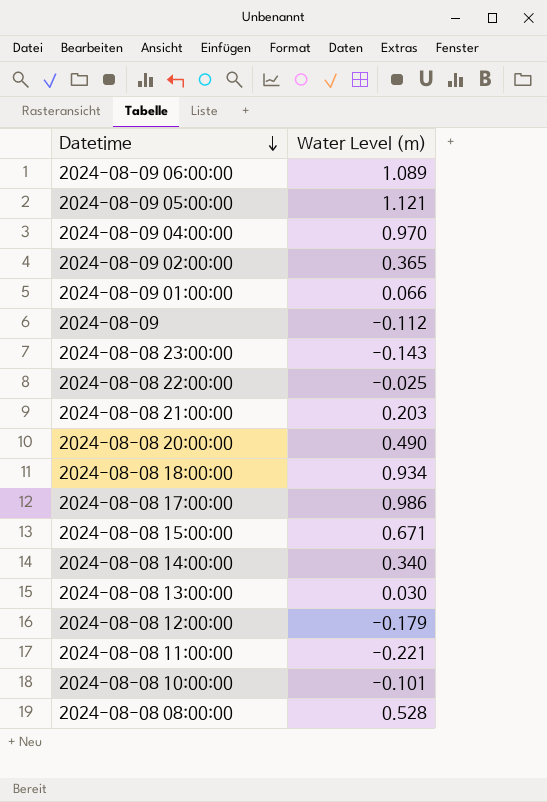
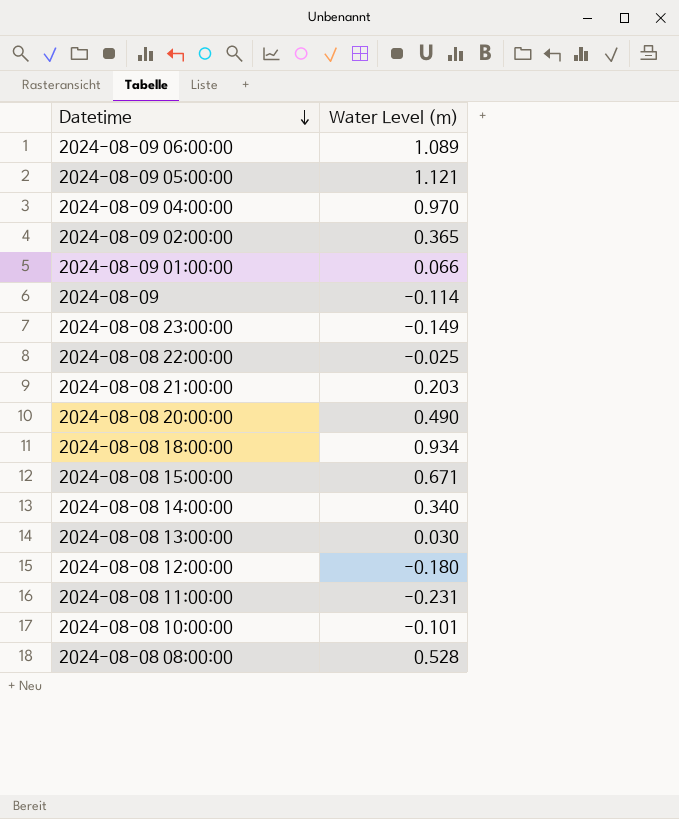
row 2024-08-08 17:00:00: 0.986 -> none
2024-08-09 | Water Level (m): -0.112 -> -0.114
2024-08-08 23:00:00 | Water Level (m): -0.143 -> -0.149
2024-08-08 12:00:00 | Water Level (m): -0.179 -> -0.180
2024-08-08 11:00:00 | Water Level (m): -0.221 -> -0.231

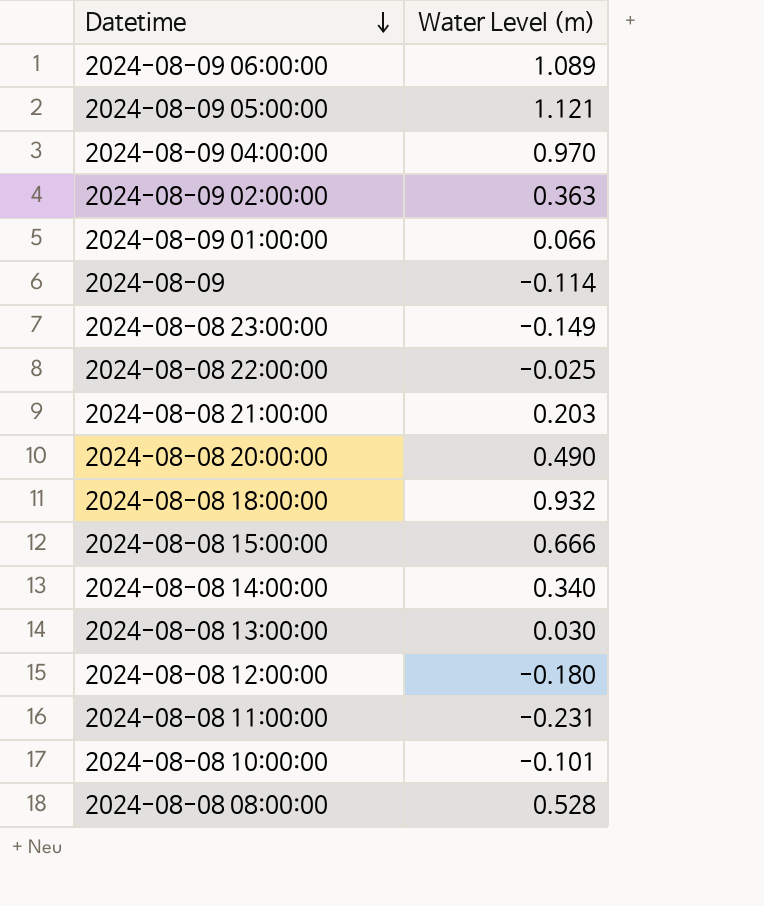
2024-08-09 02:00:00 | Water Level (m): 0.365 -> 0.363
2024-08-08 18:00:00 | Water Level (m): 0.934 -> 0.932
2024-08-08 15:00:00 | Water Level (m): 0.671 -> 0.666

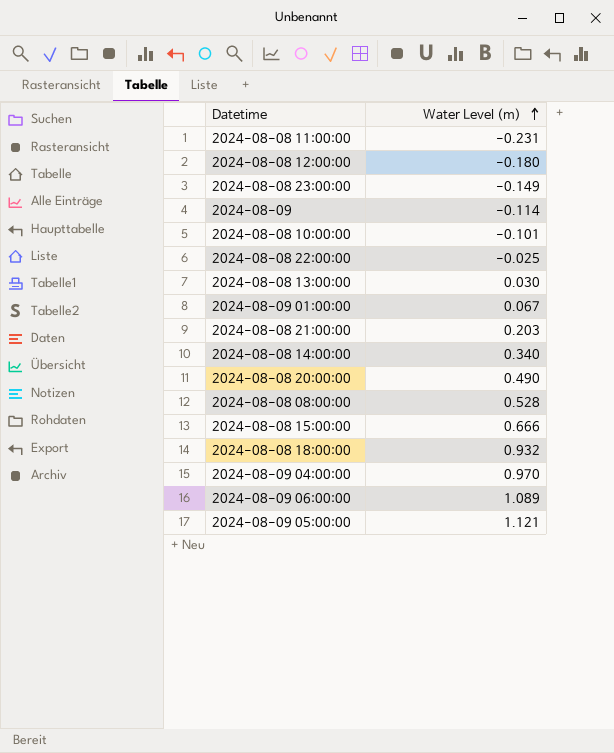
row order: Datetime descending -> Water Level (m) ascending
row 2024-08-09 02:00:00: 0.363 -> none
2024-08-09 01:00:00 | Water Level (m): 0.066 -> 0.067

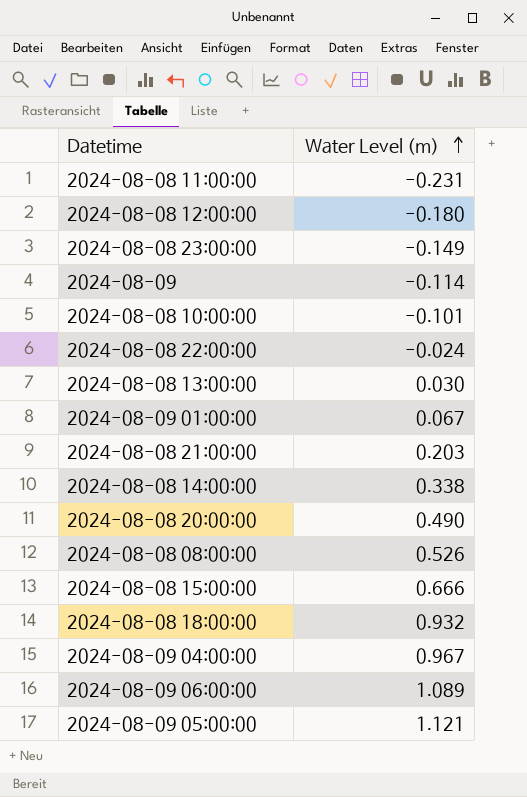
2024-08-08 22:00:00 | Water Level (m): -0.025 -> -0.024
2024-08-08 14:00:00 | Water Level (m): 0.340 -> 0.338
2024-08-08 08:00:00 | Water Level (m): 0.528 -> 0.526
2024-08-09 04:00:00 | Water Level (m): 0.970 -> 0.967

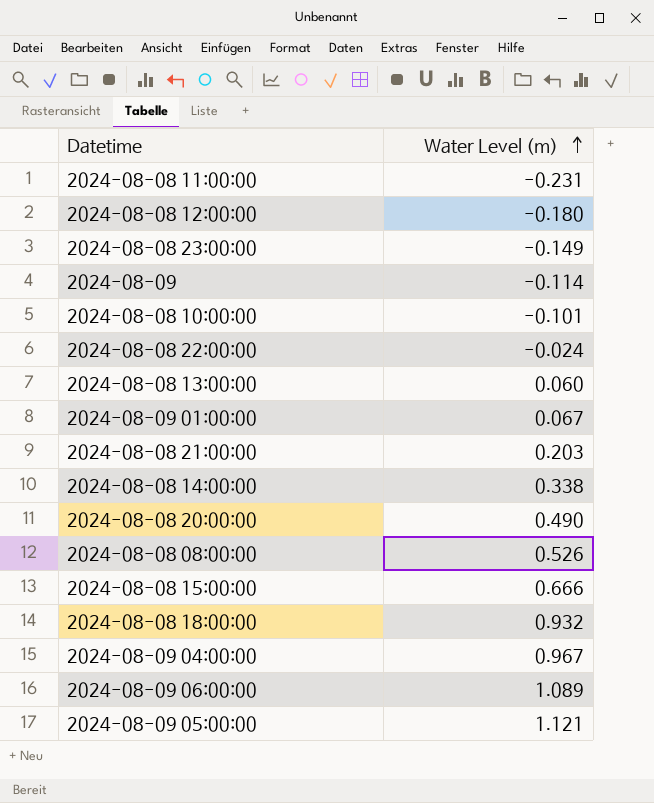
2024-08-08 13:00:00 | Water Level (m): 0.030 -> 0.060

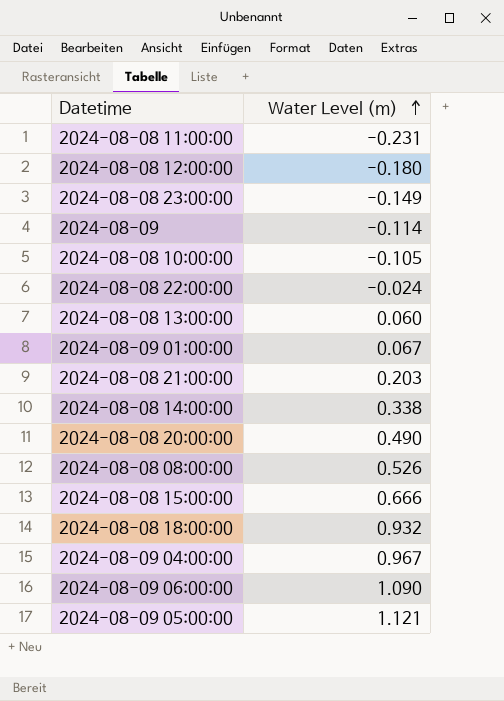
2024-08-08 10:00:00 | Water Level (m): -0.101 -> -0.105
2024-08-09 06:00:00 | Water Level (m): 1.089 -> 1.090

